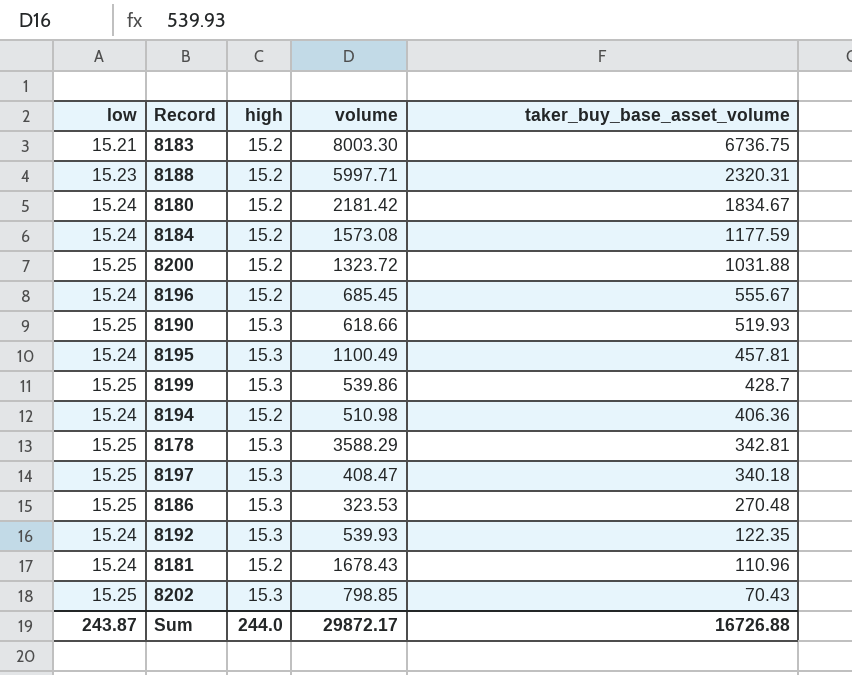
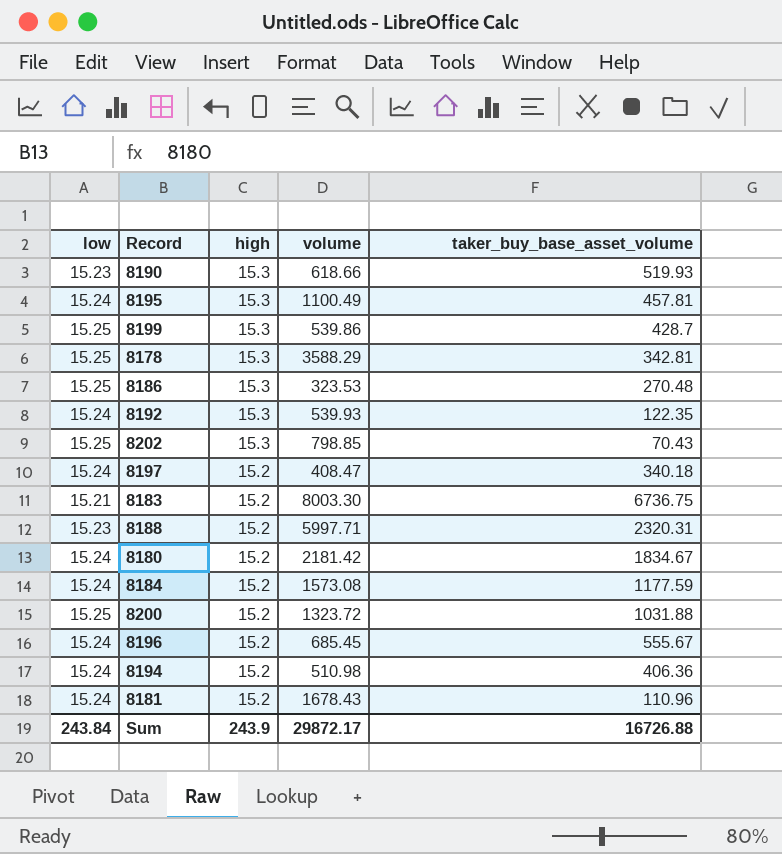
row order: taker_buy_base_asset_volume descending -> high descending
8190 | low: 15.25 -> 15.23
8197 | low: 15.25 -> 15.24
8197 | high: 15.3 -> 15.2
Sum | low: 243.87 -> 243.84
Sum | high: 244.0 -> 243.9

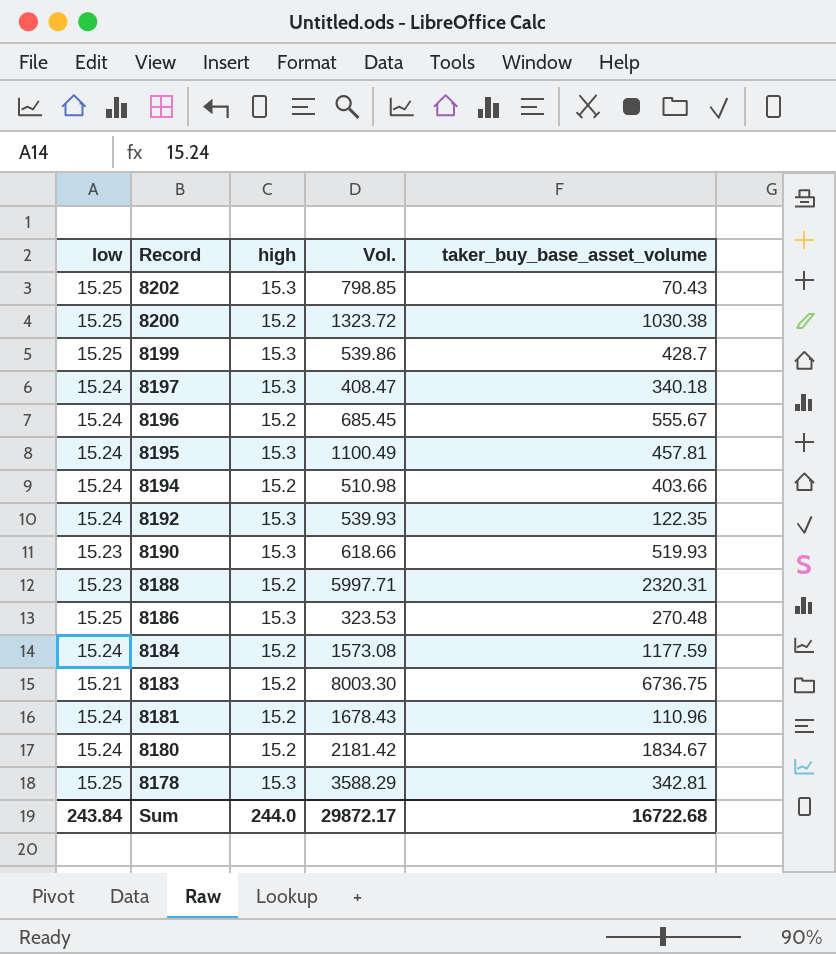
row order: high descending -> Record descending
column name: volume -> Vol.
8200 | taker_buy_base_asset_volume: 1031.88 -> 1030.38
8197 | high: 15.2 -> 15.3
8194 | taker_buy_base_asset_volume: 406.36 -> 403.66
Sum | high: 243.9 -> 244.0
Sum | taker_buy_base_asset_volume: 16726.88 -> 16722.68

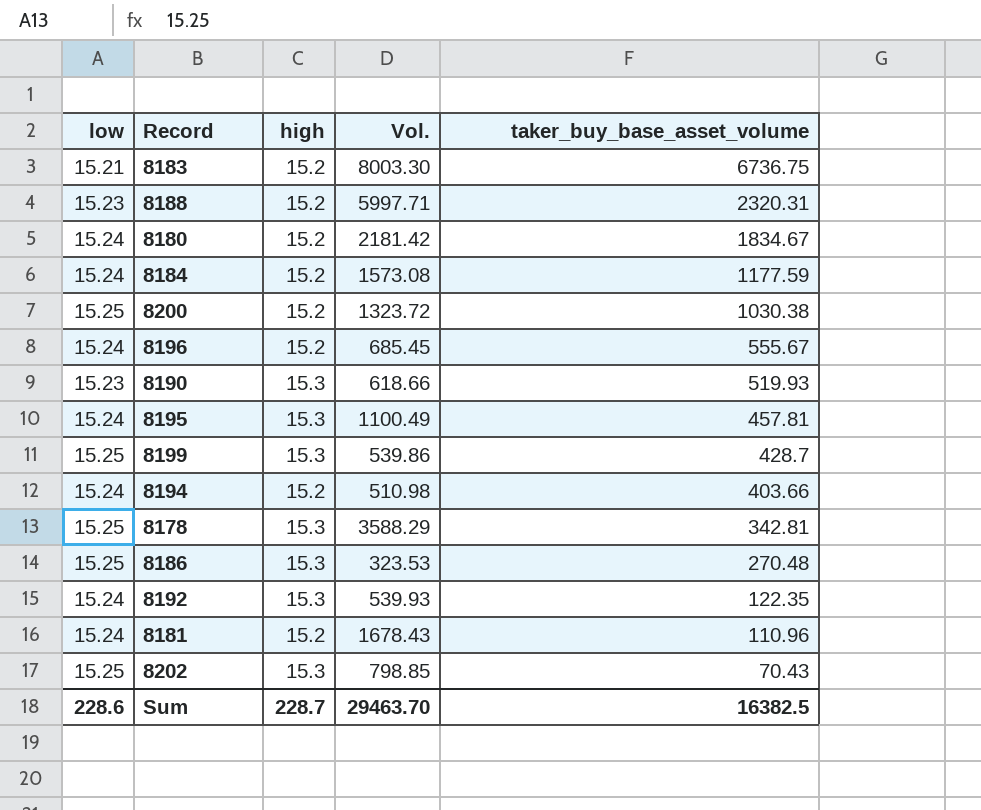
row order: Record descending -> taker_buy_base_asset_volume descending
row 8197: 15.24 | 15.3 | 408.47 | 340.18 -> none
Sum | low: 243.84 -> 228.6
Sum | high: 244.0 -> 228.7
Sum | Vol.: 29872.17 -> 29463.70
Sum | taker_buy_base_asset_volume: 16722.68 -> 16382.5

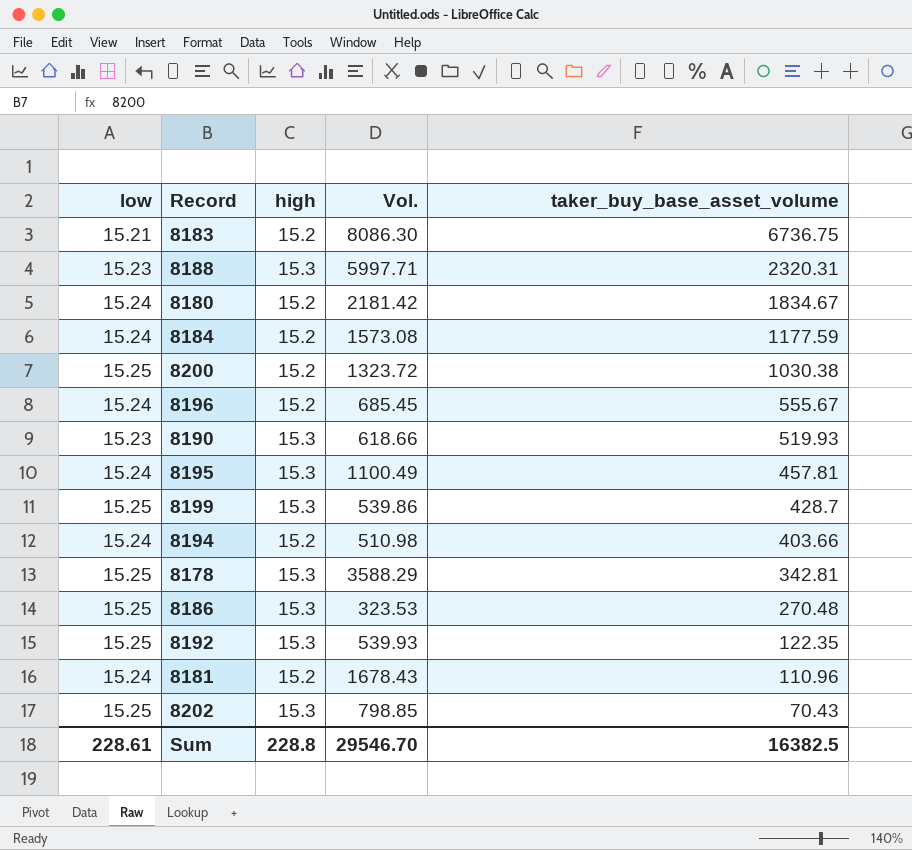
8183 | Vol.: 8003.30 -> 8086.30
8188 | high: 15.2 -> 15.3
8192 | low: 15.24 -> 15.25
Sum | low: 228.6 -> 228.61
Sum | high: 228.7 -> 228.8
Sum | Vol.: 29463.70 -> 29546.70

